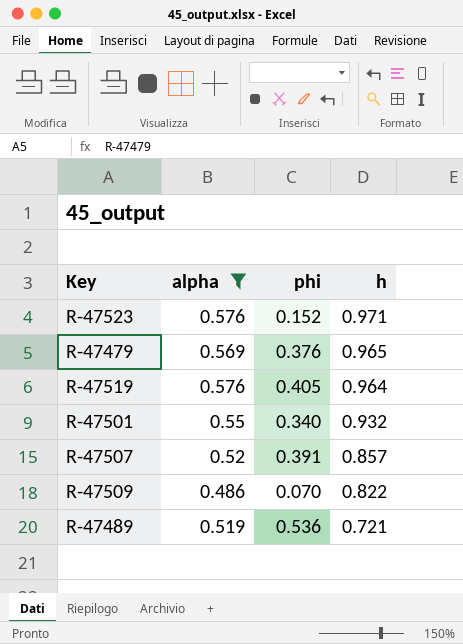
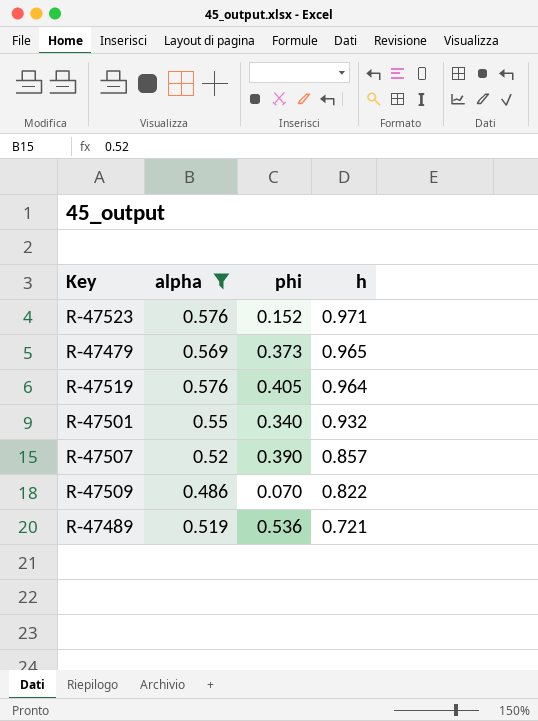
R-47479 | phi: 0.376 -> 0.373
R-47507 | phi: 0.391 -> 0.390

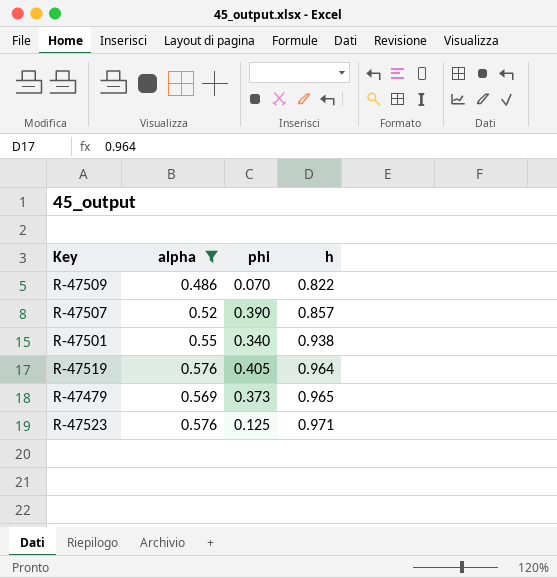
row order: h descending -> h ascending
row R-47489: 0.519 | 0.536 | 0.721 -> none
R-47501 | h: 0.932 -> 0.938
R-47523 | phi: 0.152 -> 0.125

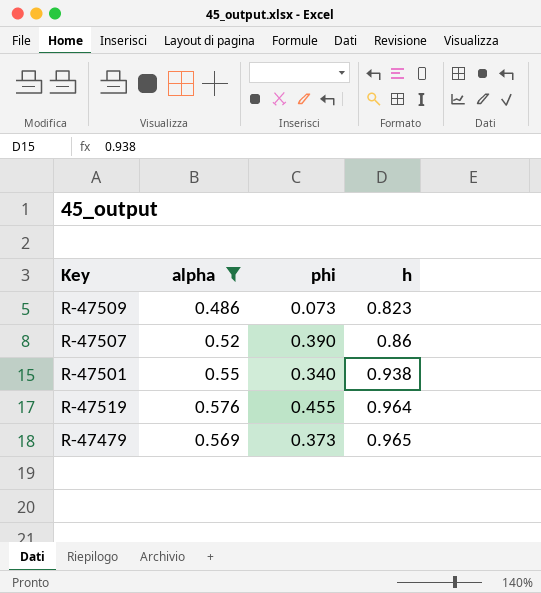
row R-47523: 0.576 | 0.125 | 0.971 -> none
R-47509 | phi: 0.070 -> 0.073
R-47509 | h: 0.822 -> 0.823
R-47507 | h: 0.857 -> 0.86
R-47519 | phi: 0.405 -> 0.455

